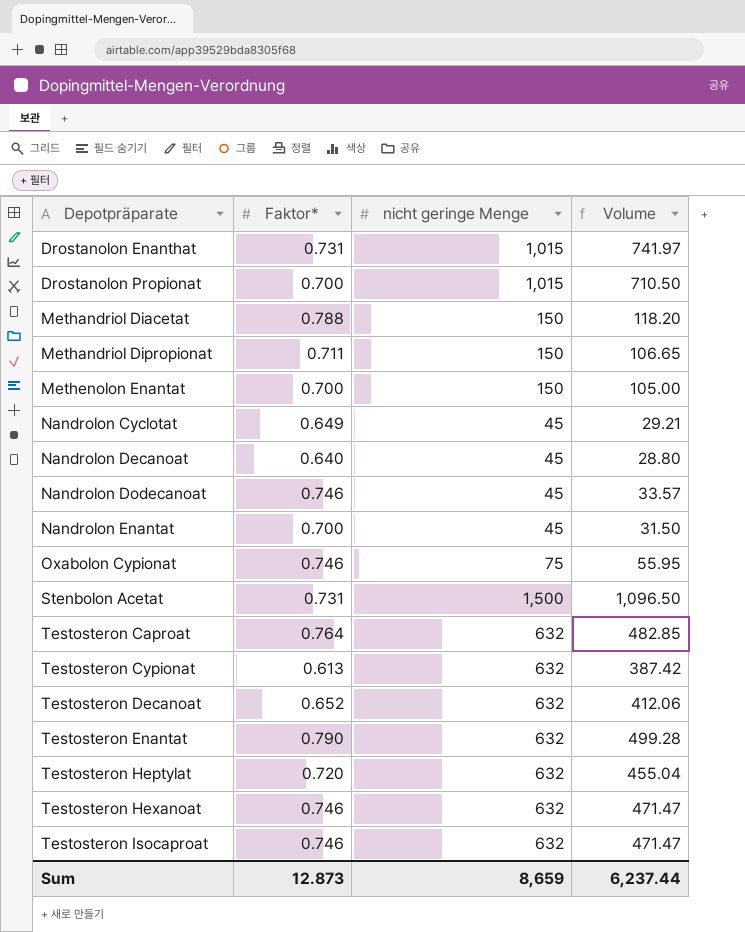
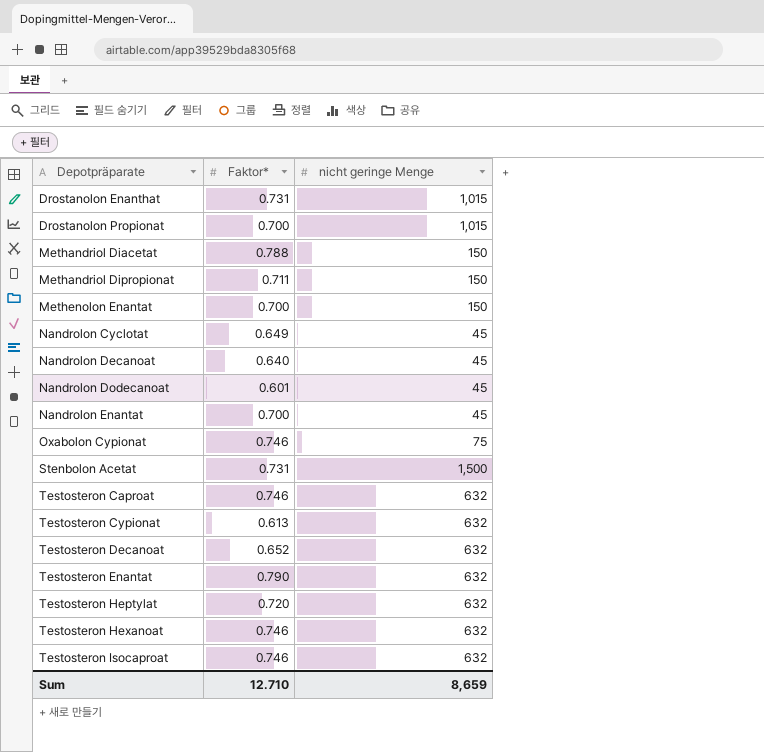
column Volume | formula: [Faktor*] * [nicht geringe Menge] -> none
Nandrolon Dodecanoat | Faktor*: 0.746 -> 0.601
Testosteron Caproat | Faktor*: 0.764 -> 0.746
Sum | Faktor*: 12.873 -> 12.710

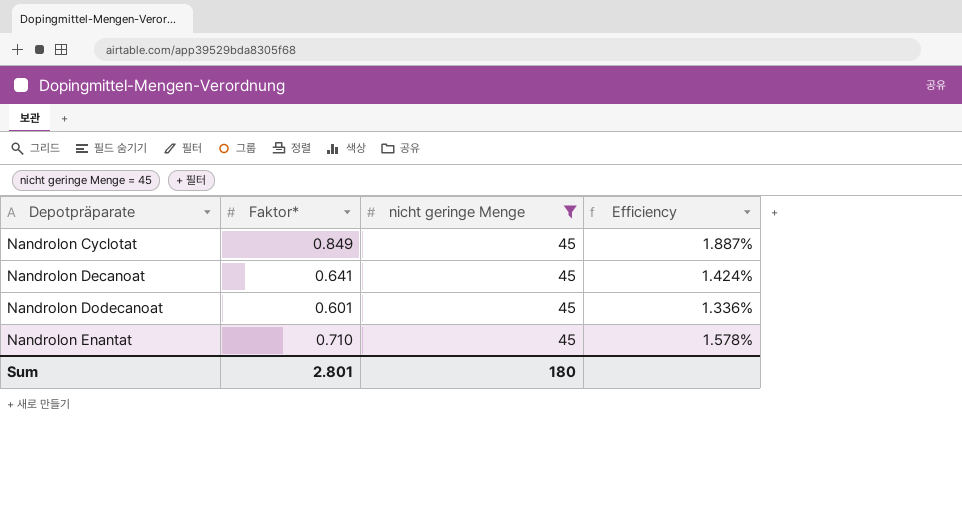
filter: none -> nicht geringe Menge = 45
column Efficiency | formula: none -> [Faktor*] / [nicht geringe Menge]
Nandrolon Cyclotat | Faktor*: 0.649 -> 0.849
Nandrolon Decanoat | Faktor*: 0.640 -> 0.641
Nandrolon Enantat | Faktor*: 0.700 -> 0.710
Sum | Faktor*: 12.710 -> 2.801
Sum | nicht geringe Menge: 8,659 -> 180

